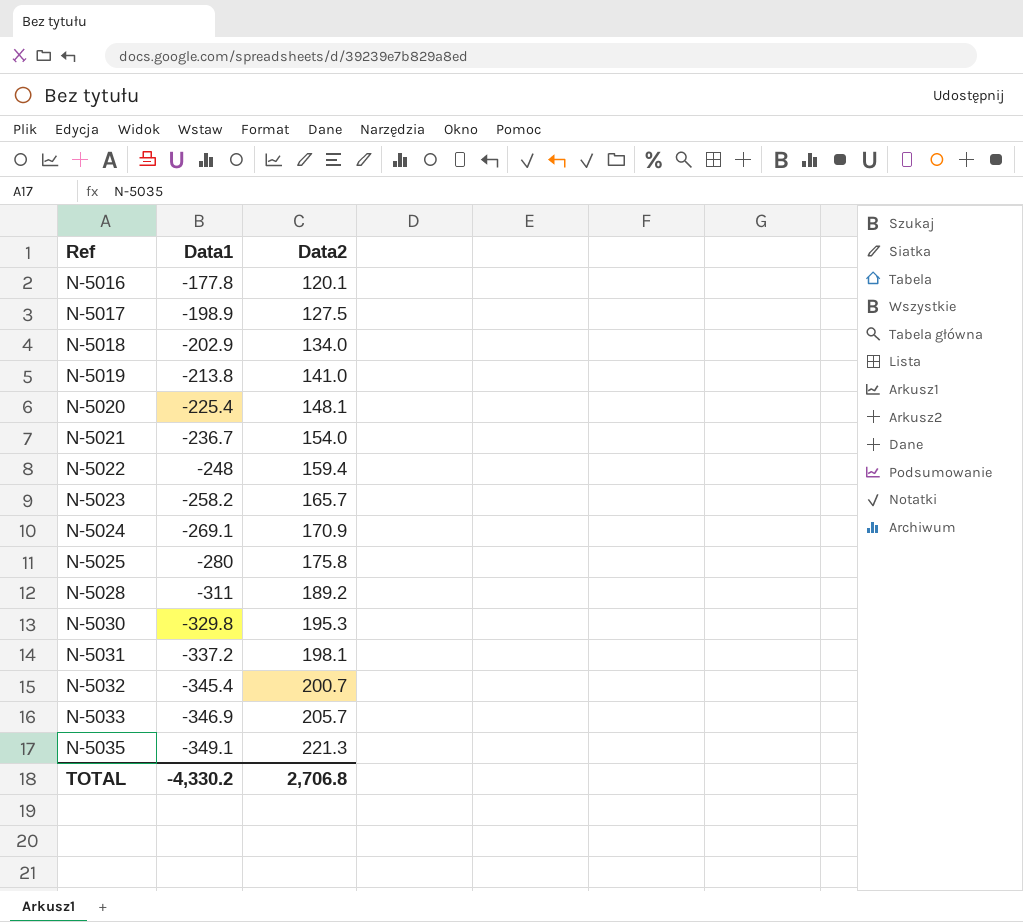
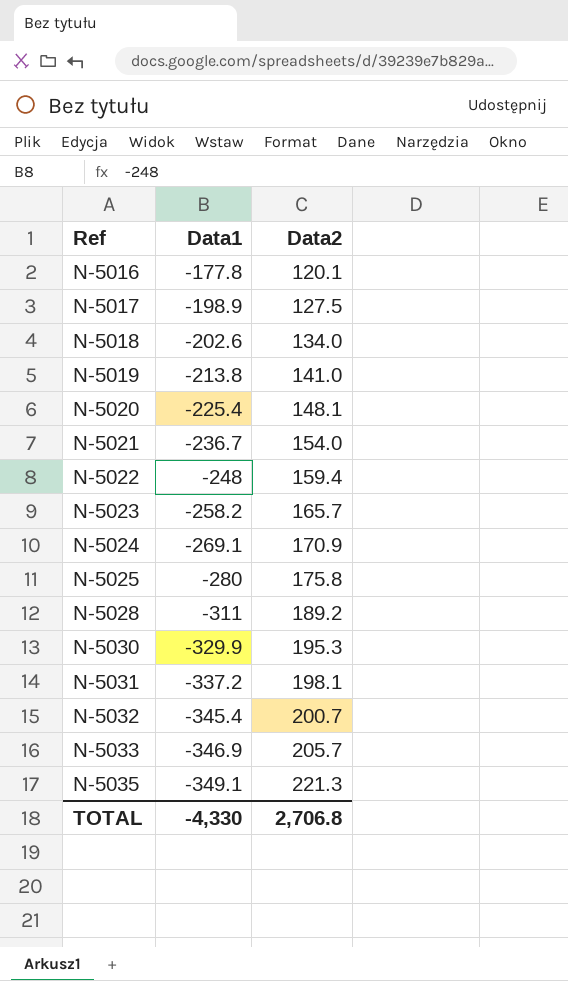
N-5018 | Data1: -202.9 -> -202.6
N-5030 | Data1: -329.8 -> -329.9
TOTAL | Data1: -4,330.2 -> -4,330

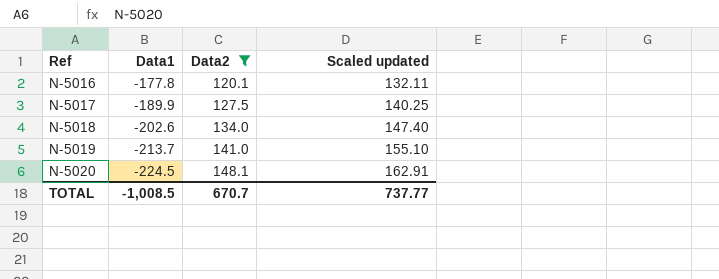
filter: none -> Data2 <= 148.1
column Scaled updated | formula: none -> [Data2] * 1.1
N-5017 | Data1: -198.9 -> -189.9
N-5019 | Data1: -213.8 -> -213.7
N-5020 | Data1: -225.4 -> -224.5
TOTAL | Data1: -4,330 -> -1,008.5
TOTAL | Data2: 2,706.8 -> 670.7

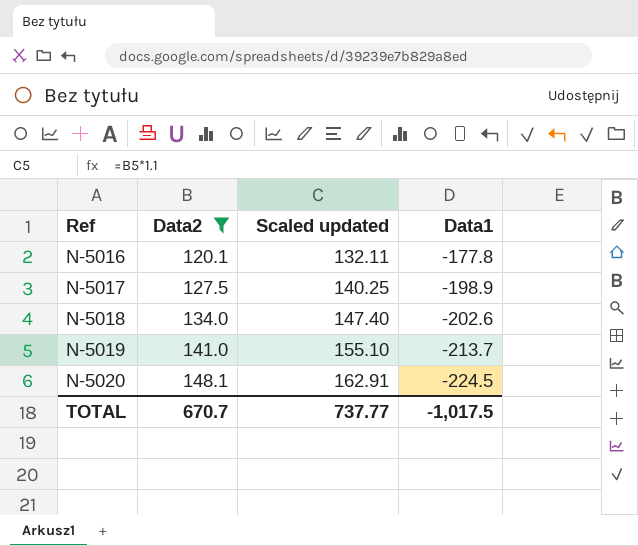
column Data1 | position: 2 -> 4
N-5017 | Data1: -189.9 -> -198.9
TOTAL | Data1: -1,008.5 -> -1,017.5

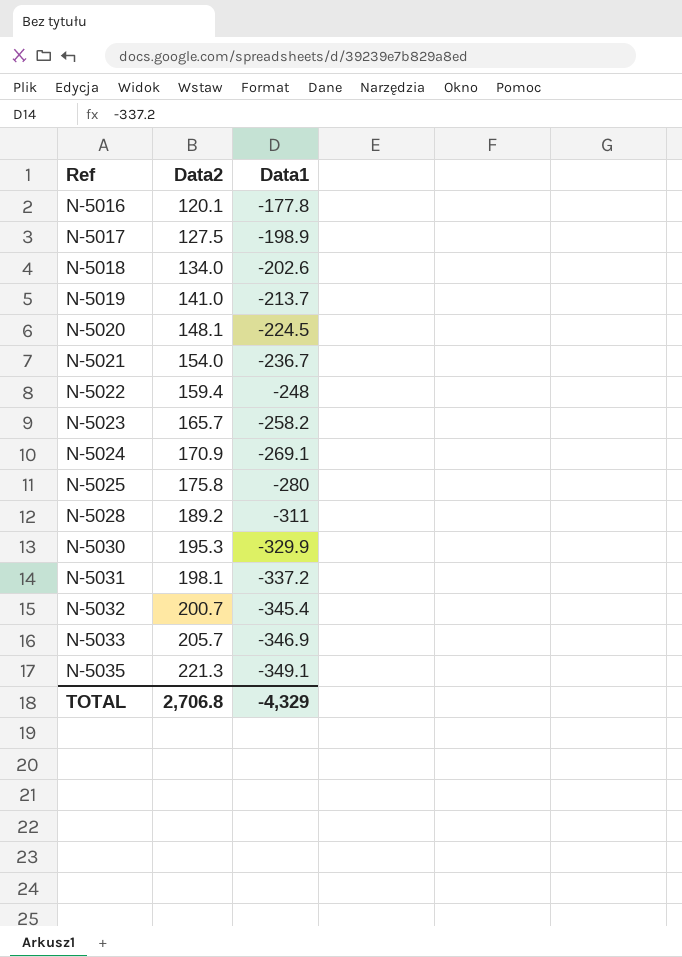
filter: Data2 <= 148.1 -> none
column Scaled updated | formula: [Data2] * 1.1 -> none
TOTAL | Data2: 670.7 -> 2,706.8
TOTAL | Data1: -1,017.5 -> -4,329

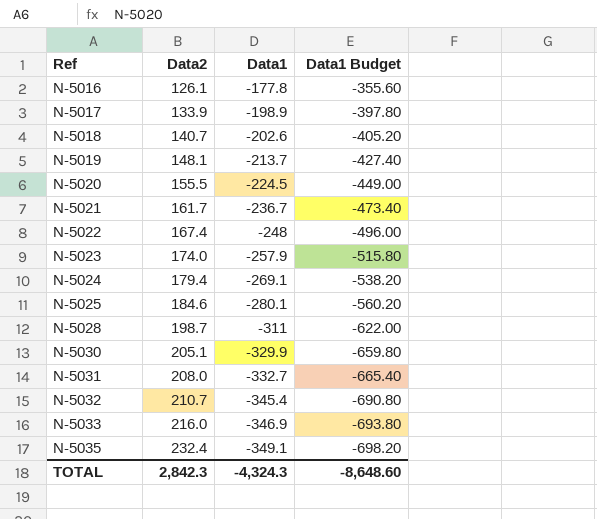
column Data1 Budget | formula: none -> [Data1] * 2
N-5016 | Data2: 120.1 -> 126.1
N-5017 | Data2: 127.5 -> 133.9
N-5018 | Data2: 134.0 -> 140.7
N-5019 | Data2: 141.0 -> 148.1
N-5020 | Data2: 148.1 -> 155.5
N-5021 | Data2: 154.0 -> 161.7
N-5022 | Data2: 159.4 -> 167.4
N-5023 | Data2: 165.7 -> 174.0
N-5023 | Data1: -258.2 -> -257.9
N-5024 | Data2: 170.9 -> 179.4
N-5025 | Data2: 175.8 -> 184.6
N-5025 | Data1: -280 -> -280.1
N-5028 | Data2: 189.2 -> 198.7
N-5030 | Data2: 195.3 -> 205.1
N-5031 | Data2: 198.1 -> 208.0
N-5031 | Data1: -337.2 -> -332.7
N-5032 | Data2: 200.7 -> 210.7
N-5033 | Data2: 205.7 -> 216.0
N-5035 | Data2: 221.3 -> 232.4
TOTAL | Data2: 2,706.8 -> 2,842.3
TOTAL | Data1: -4,329 -> -4,324.3

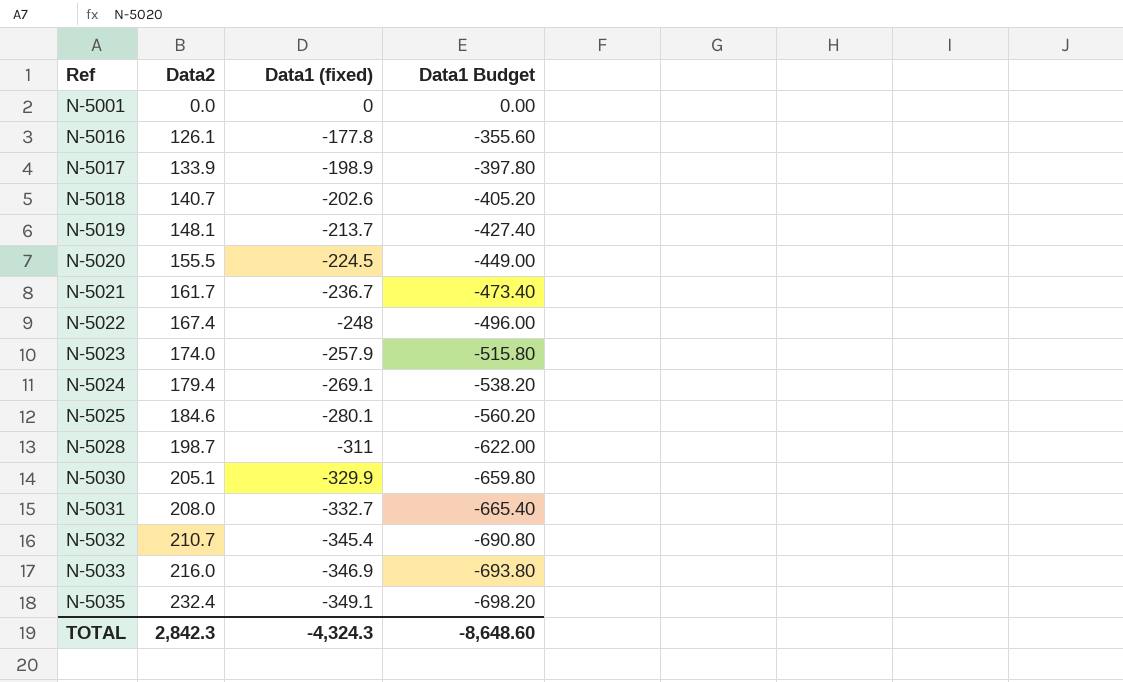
column name: Data1 -> Data1 (fixed)
row N-5001: none -> 0.0 | 0 | 0.00

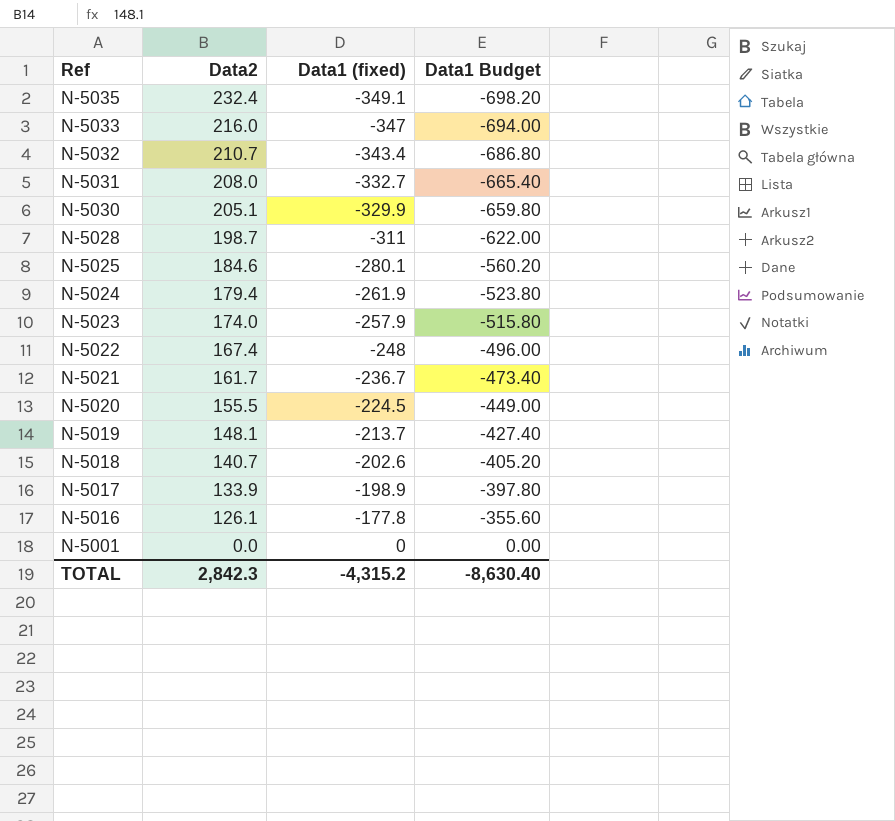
row order: Ref ascending -> Ref descending
N-5033 | Data1 (fixed): -346.9 -> -347
N-5033 | Data1 Budget: -693.80 -> -694.00
N-5032 | Data1 (fixed): -345.4 -> -343.4
N-5032 | Data1 Budget: -690.80 -> -686.80
N-5024 | Data1 (fixed): -269.1 -> -261.9
N-5024 | Data1 Budget: -538.20 -> -523.80
TOTAL | Data1 (fixed): -4,324.3 -> -4,315.2
TOTAL | Data1 Budget: -8,648.60 -> -8,630.40

